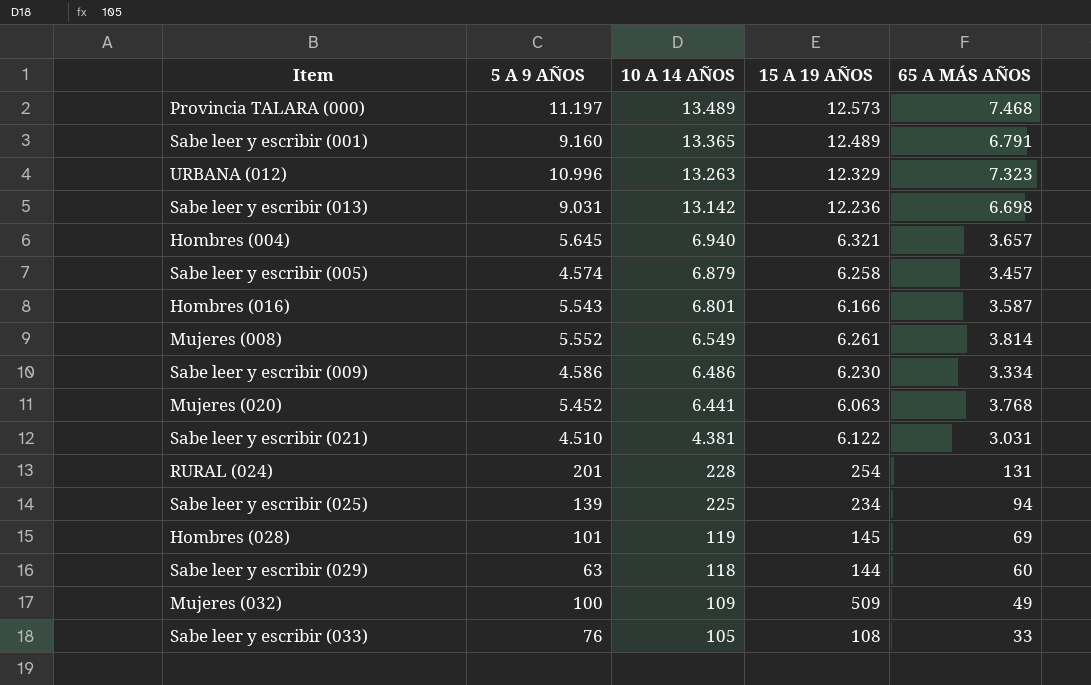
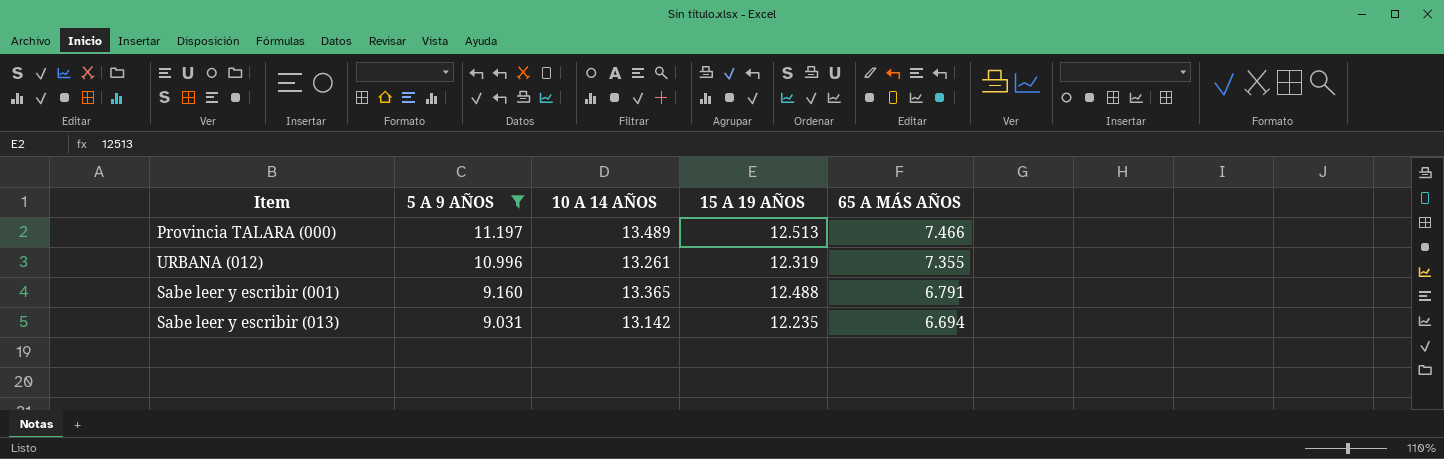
filter: none -> 5 A 9 AÑOS >= 9.031
row order: 10 A 14 AÑOS descending -> 5 A 9 AÑOS descending
Provincia TALARA (000) | 15 A 19 AÑOS: 12.573 -> 12.513
Provincia TALARA (000) | 65 A MÁS AÑOS: 7.468 -> 7.466
URBANA (012) | 10 A 14 AÑOS: 13.263 -> 13.261
URBANA (012) | 15 A 19 AÑOS: 12.329 -> 12.319
URBANA (012) | 65 A MÁS AÑOS: 7.323 -> 7.355
Sabe leer y escribir (001) | 15 A 19 AÑOS: 12.489 -> 12.488
Sabe leer y escribir (013) | 15 A 19 AÑOS: 12.236 -> 12.235
Sabe leer y escribir (013) | 65 A MÁS AÑOS: 6.698 -> 6.694

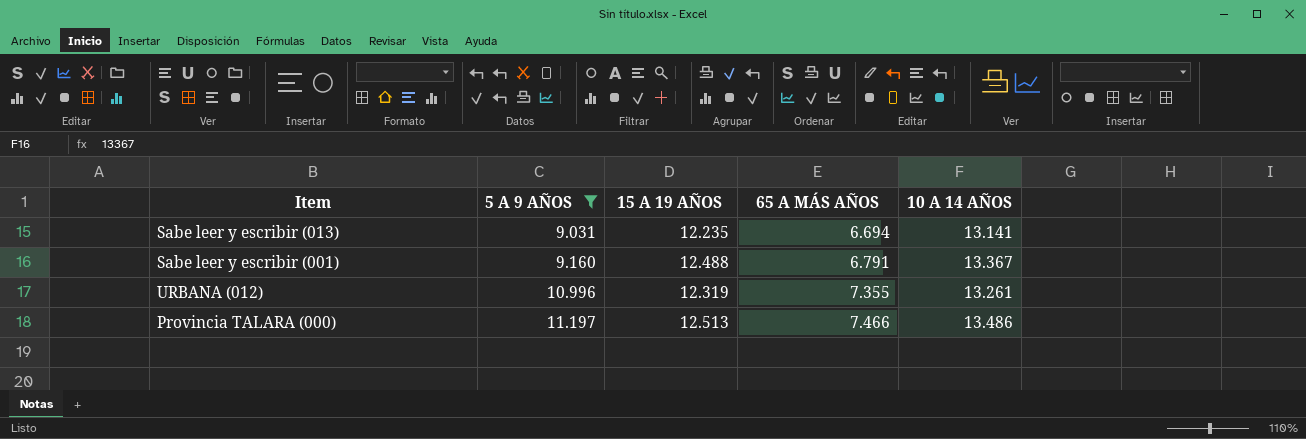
row order: 5 A 9 AÑOS descending -> 5 A 9 AÑOS ascending
column 10 A 14 AÑOS | position: 3 -> 5
Sabe leer y escribir (013) | 10 A 14 AÑOS: 13.142 -> 13.141
Sabe leer y escribir (001) | 10 A 14 AÑOS: 13.365 -> 13.367
Provincia TALARA (000) | 10 A 14 AÑOS: 13.489 -> 13.486

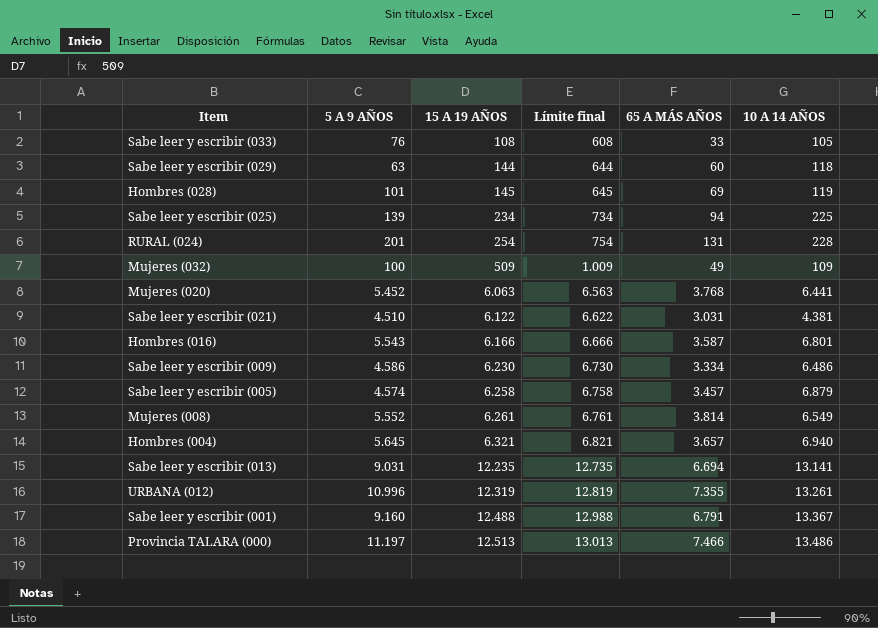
filter: 5 A 9 AÑOS >= 9.031 -> none
row order: 5 A 9 AÑOS ascending -> 15 A 19 AÑOS ascending
column Límite final | formula: none -> [15 A 19 AÑOS] + 500

